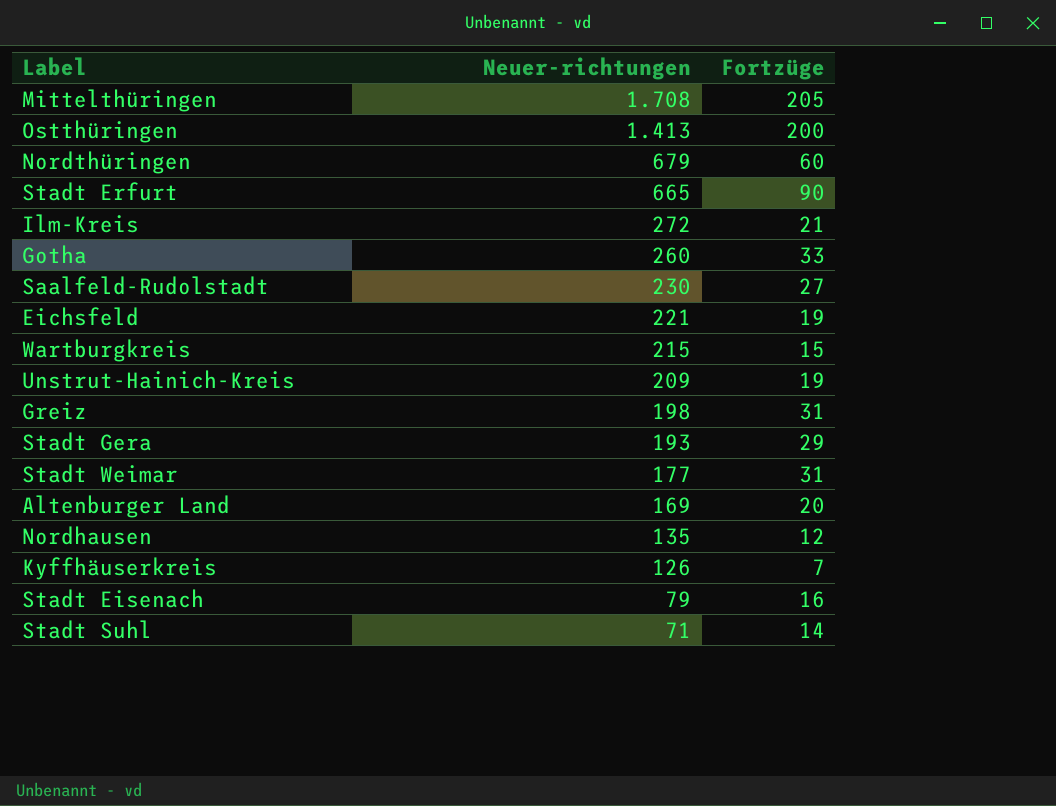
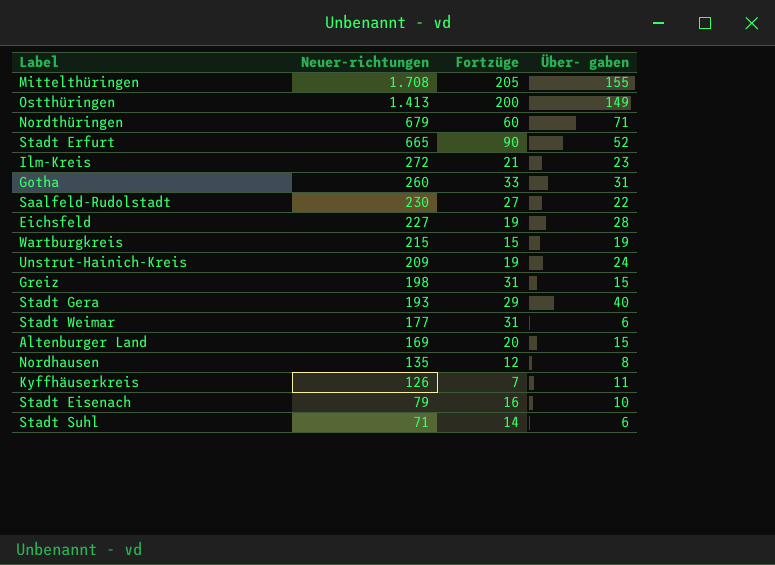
column Über- gaben | position: none -> 4
Eichsfeld | Neuer-richtungen: 221 -> 227

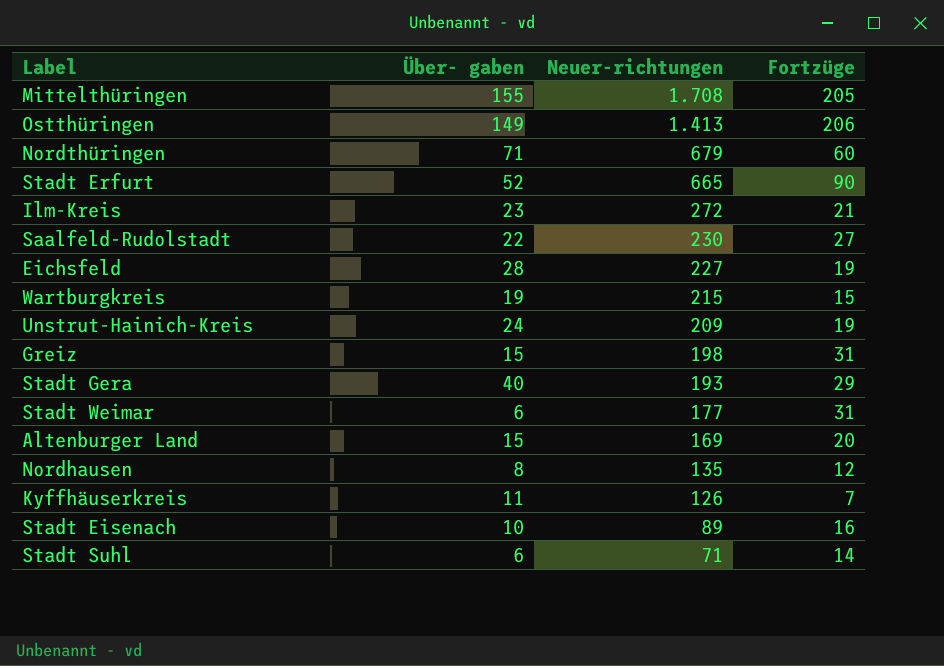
column Über- gaben | position: 4 -> 2
row Gotha: 260 | 33 | 31 -> none
Ostthüringen | Fortzüge: 200 -> 206
Stadt Eisenach | Neuer-richtungen: 79 -> 89

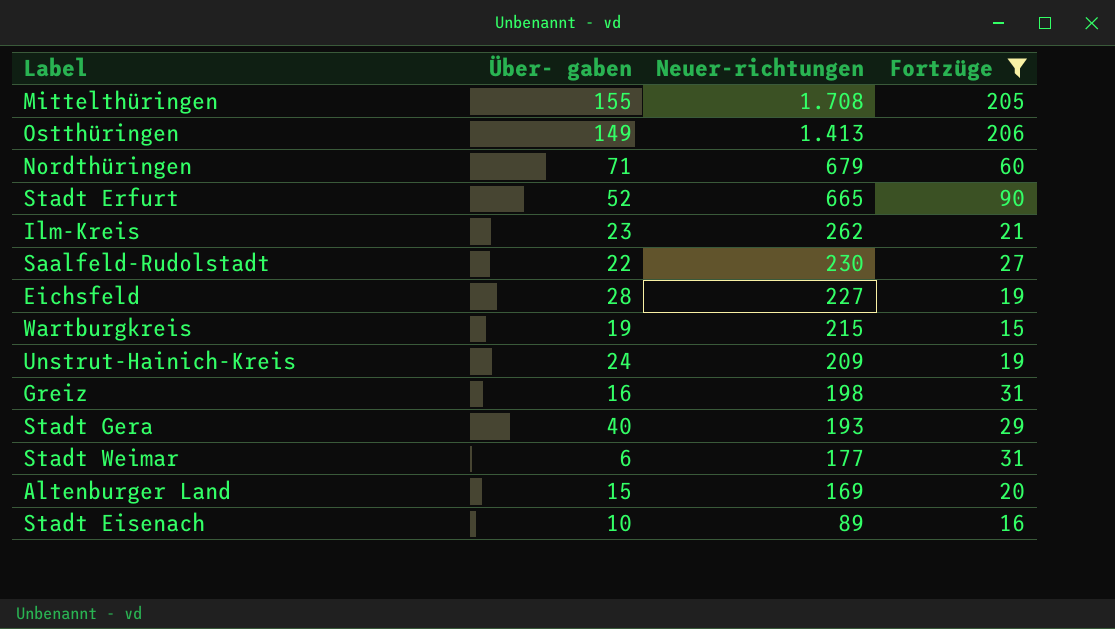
filter: none -> Fortzüge >= 15
Ilm-Kreis | Neuer-richtungen: 272 -> 262
Greiz | Über- gaben: 15 -> 16

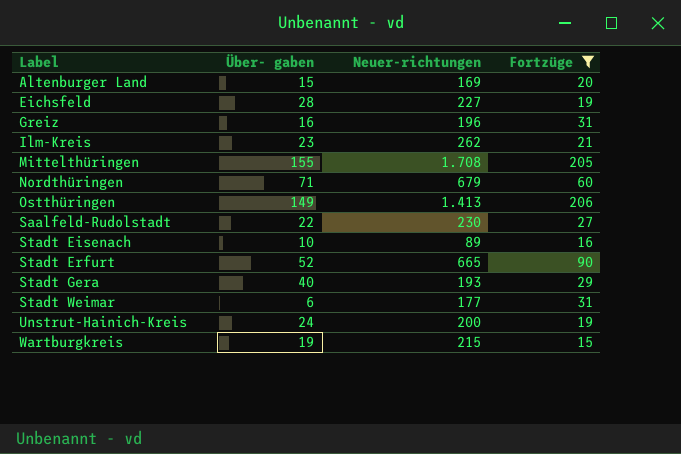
row order: Neuer-richtungen descending -> Label ascending
Greiz | Neuer-richtungen: 198 -> 196
Unstrut-Hainich-Kreis | Neuer-richtungen: 209 -> 200

